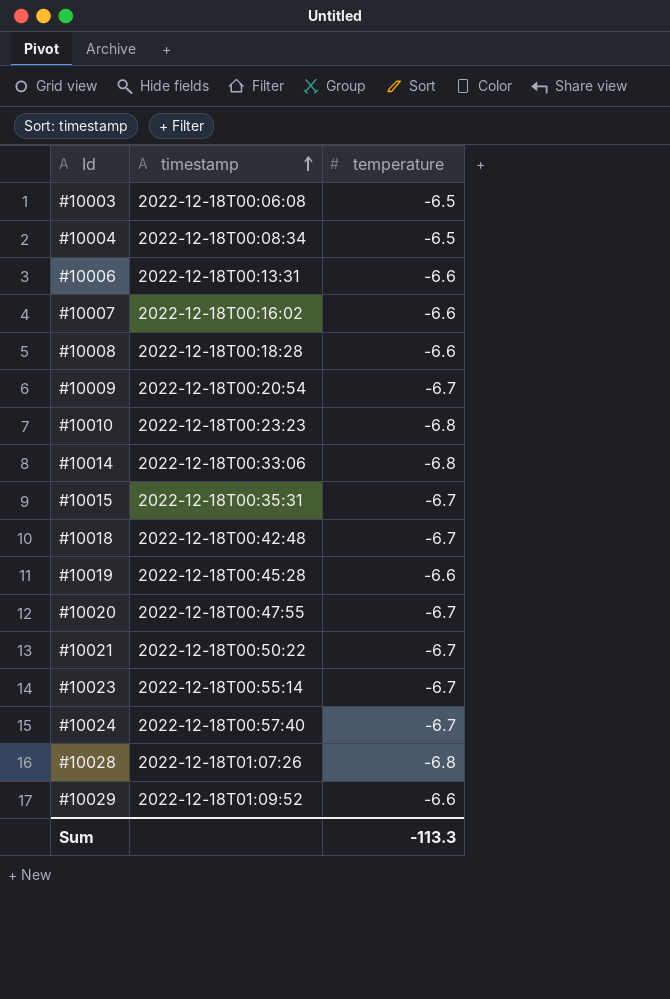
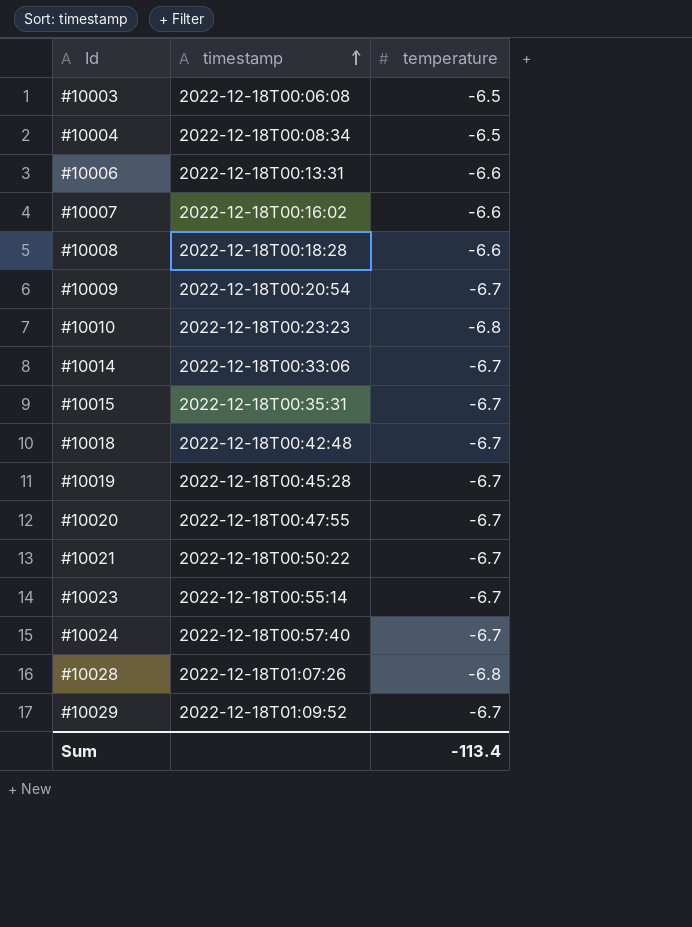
#10014 | temperature: -6.8 -> -6.7
#10019 | temperature: -6.6 -> -6.7
#10029 | temperature: -6.6 -> -6.7
Sum | temperature: -113.3 -> -113.4

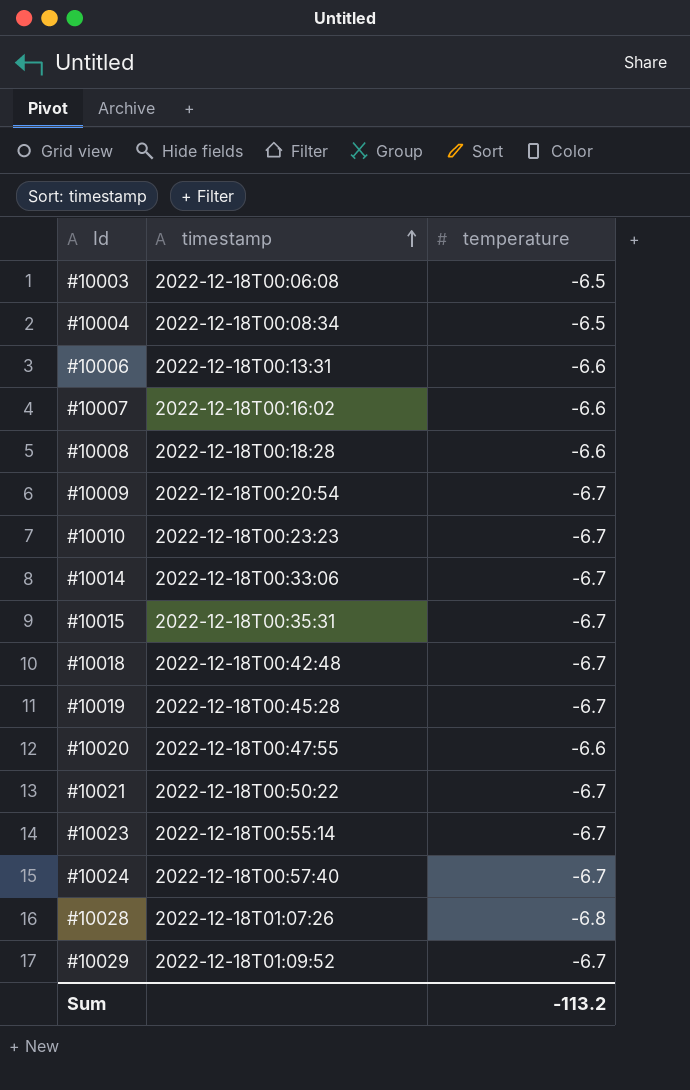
#10010 | temperature: -6.8 -> -6.7
#10020 | temperature: -6.7 -> -6.6
Sum | temperature: -113.4 -> -113.2

